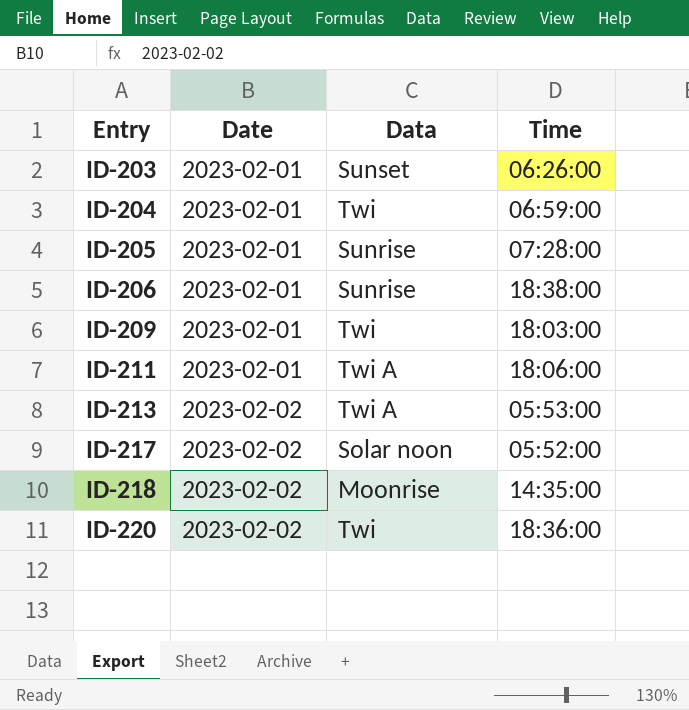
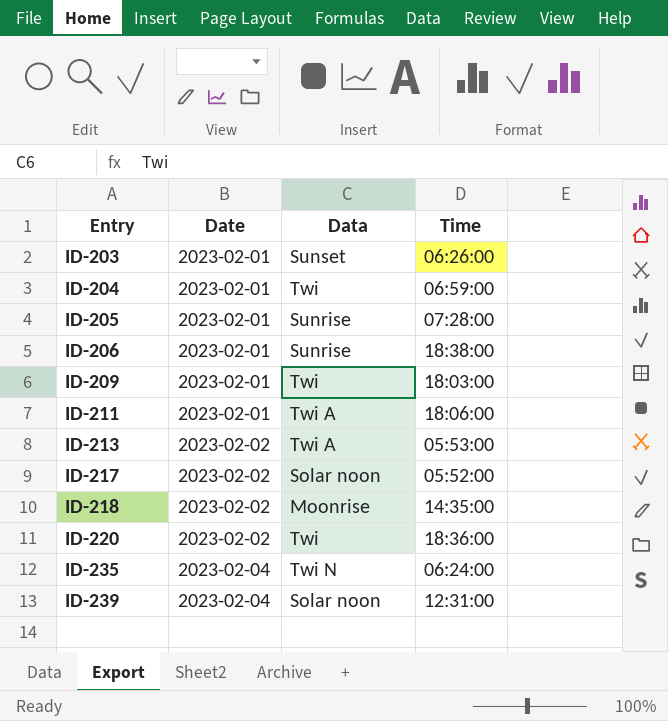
row ID-235: none -> 2023-02-04 | Twi N | 06:24:00
row ID-239: none -> 2023-02-04 | Solar noon | 12:31:00

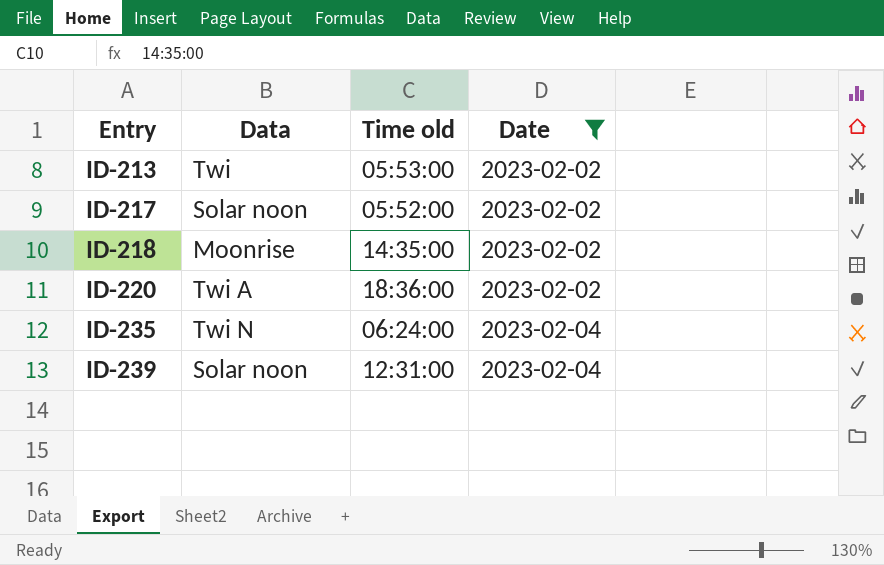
filter: none -> Date != 2023-02-01
column name: Time -> Time old
column Date | position: 2 -> 4
ID-213 | Data: Twi A -> Twi
ID-220 | Data: Twi -> Twi A

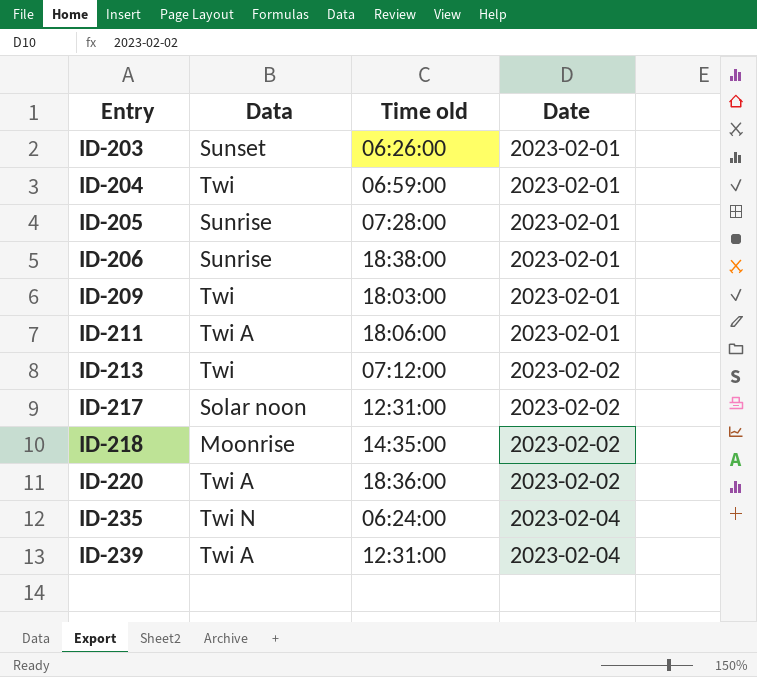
filter: Date != 2023-02-01 -> none
ID-213 | Time old: 05:53:00 -> 07:12:00
ID-217 | Time old: 05:52:00 -> 12:31:00
ID-239 | Data: Solar noon -> Twi A

